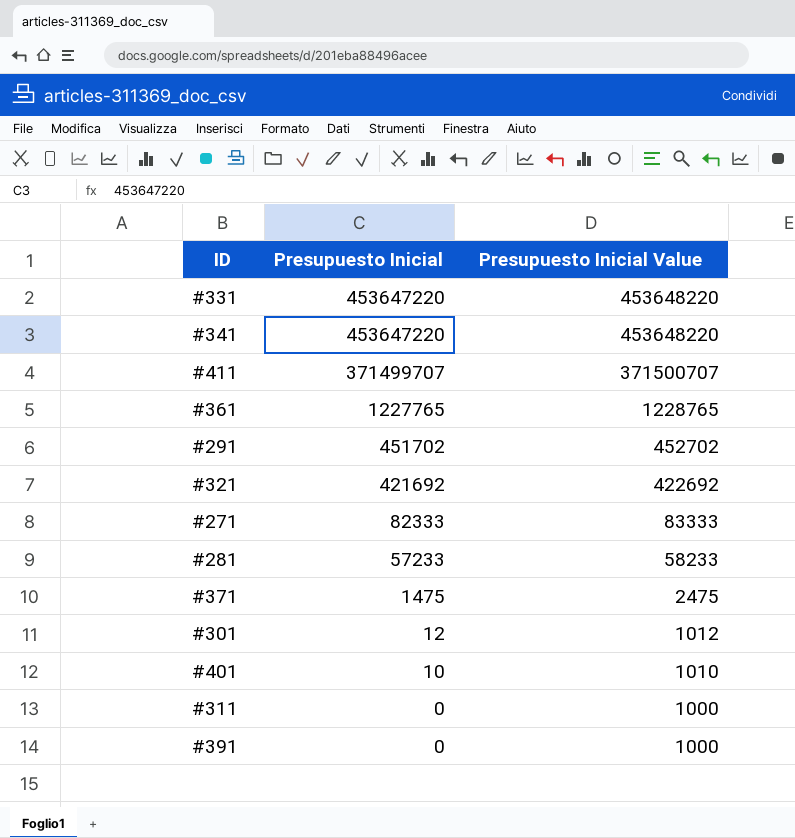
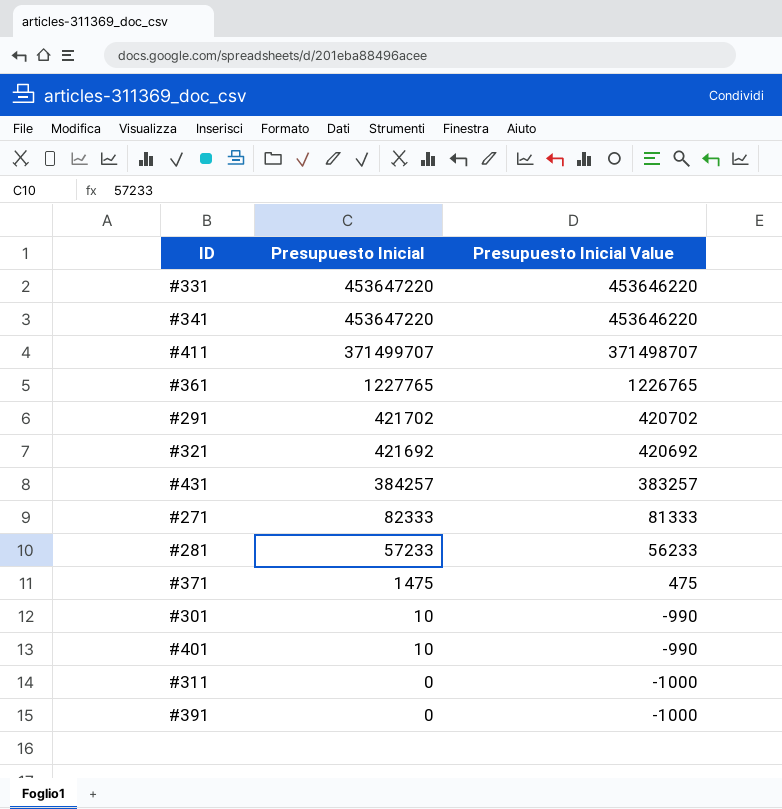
column Presupuesto Inicial Value | formula: [Presupuesto Inicial] + 1000 -> [Presupuesto Inicial] - 1000
#291 | Presupuesto Inicial: 451702 -> 421702
row #431: none -> 384257 | 383257
#301 | Presupuesto Inicial: 12 -> 10

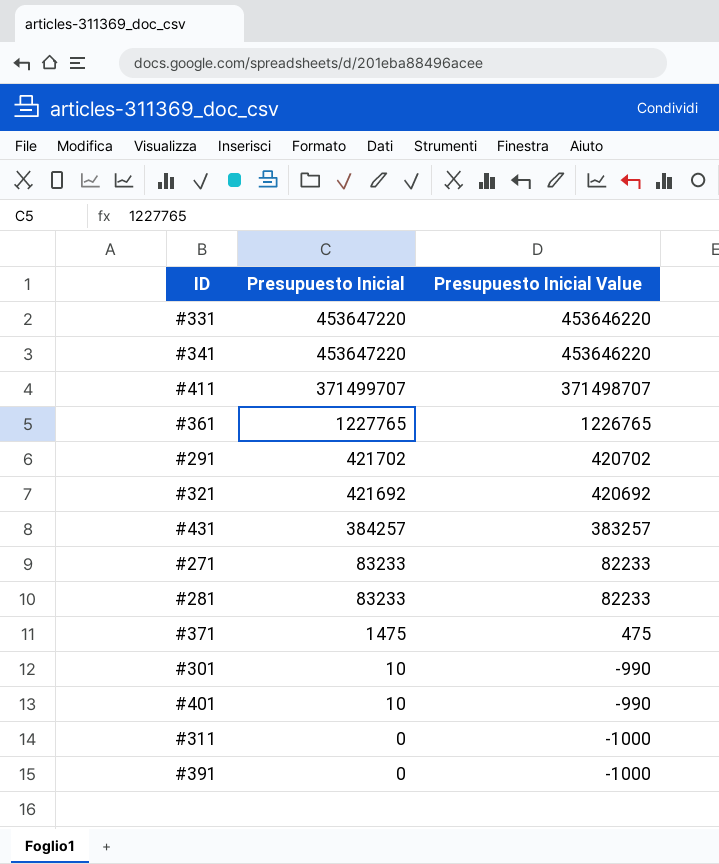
#271 | Presupuesto Inicial: 82333 -> 83233
#271 | Presupuesto Inicial Value: 81333 -> 82233
#281 | Presupuesto Inicial: 57233 -> 83233
#281 | Presupuesto Inicial Value: 56233 -> 82233

